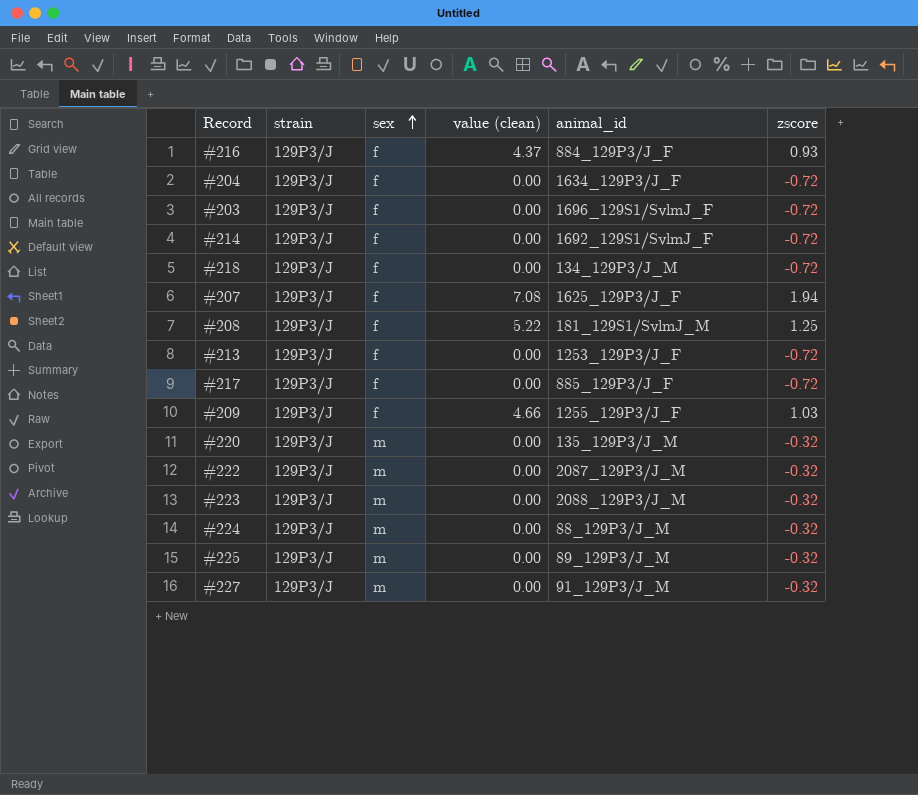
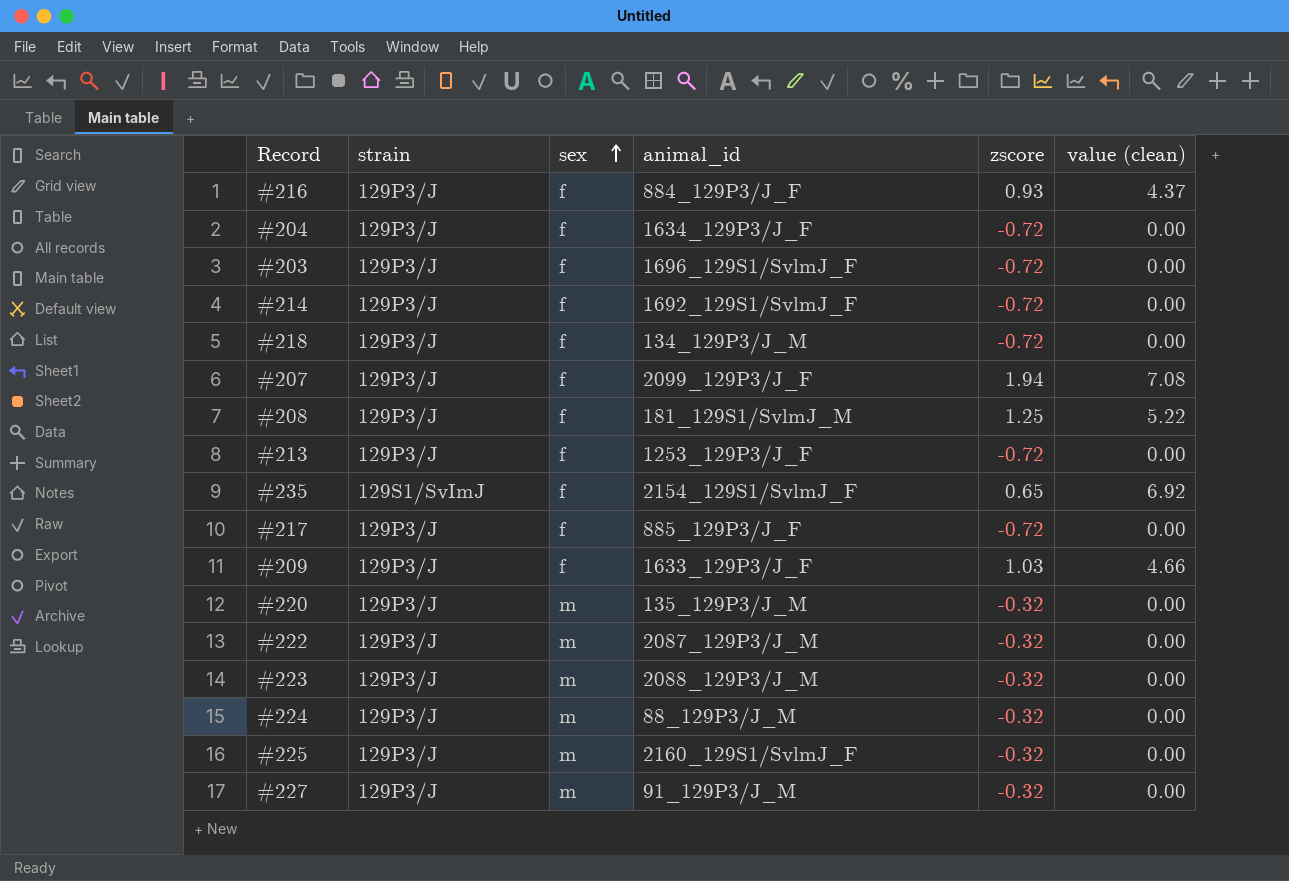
column value (clean) | position: 4 -> 6
#207 | animal_id: 1625_129P3/J_F -> 2099_129P3/J_F
row #235: none -> 129S1/SvImJ | f | 2154_129S1/SvlmJ_F | 0.65 | 6.92
#209 | animal_id: 1255_129P3/J_F -> 1633_129P3/J_F
#225 | animal_id: 89_129P3/J_M -> 2160_129S1/SvlmJ_F

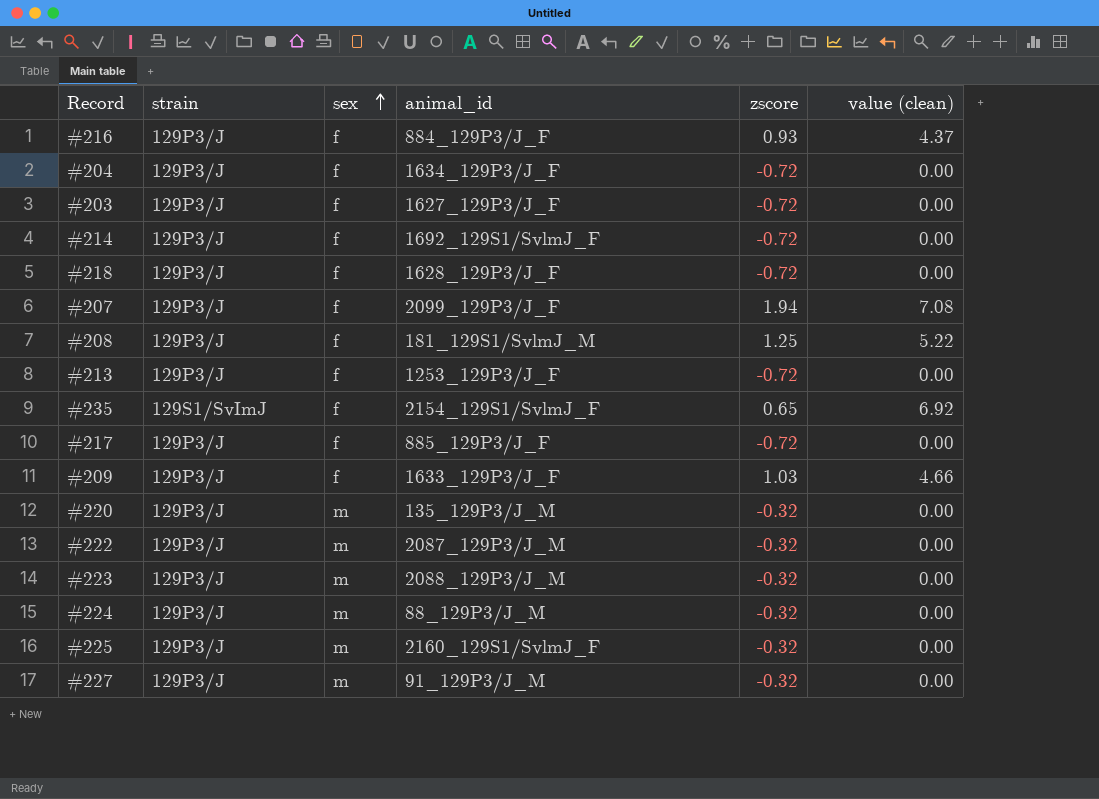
#203 | animal_id: 1696_129S1/SvlmJ_F -> 1627_129P3/J_F
#218 | animal_id: 134_129P3/J_M -> 1628_129P3/J_F

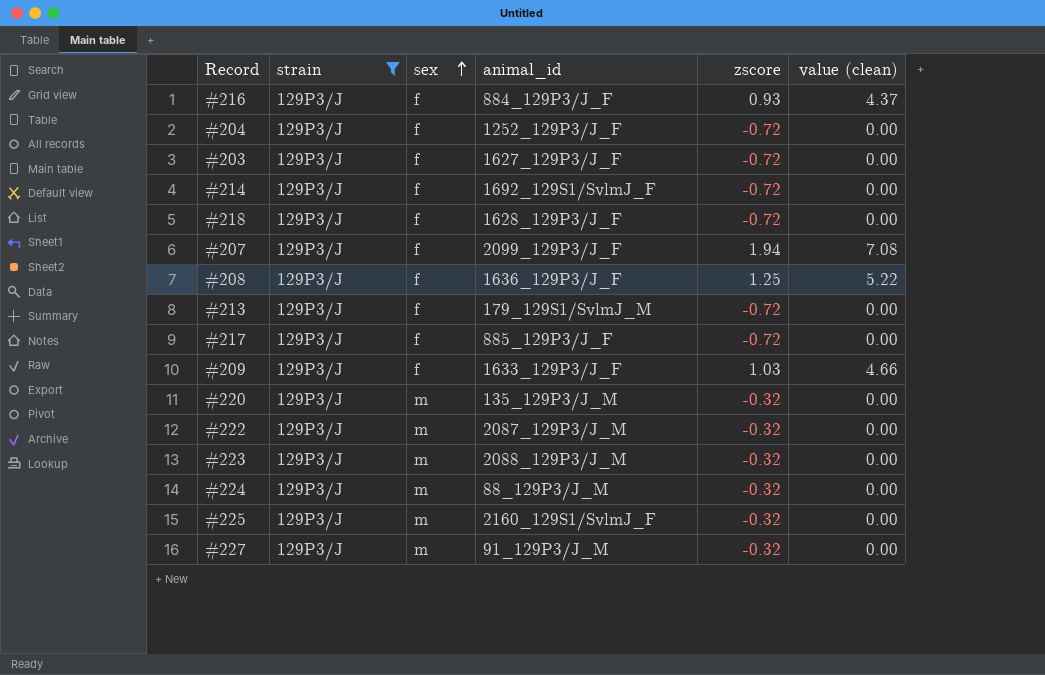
filter: none -> strain = 129P3/J
#204 | animal_id: 1634_129P3/J_F -> 1252_129P3/J_F
#208 | animal_id: 181_129S1/SvlmJ_M -> 1636_129P3/J_F
#213 | animal_id: 1253_129P3/J_F -> 179_129S1/SvlmJ_M

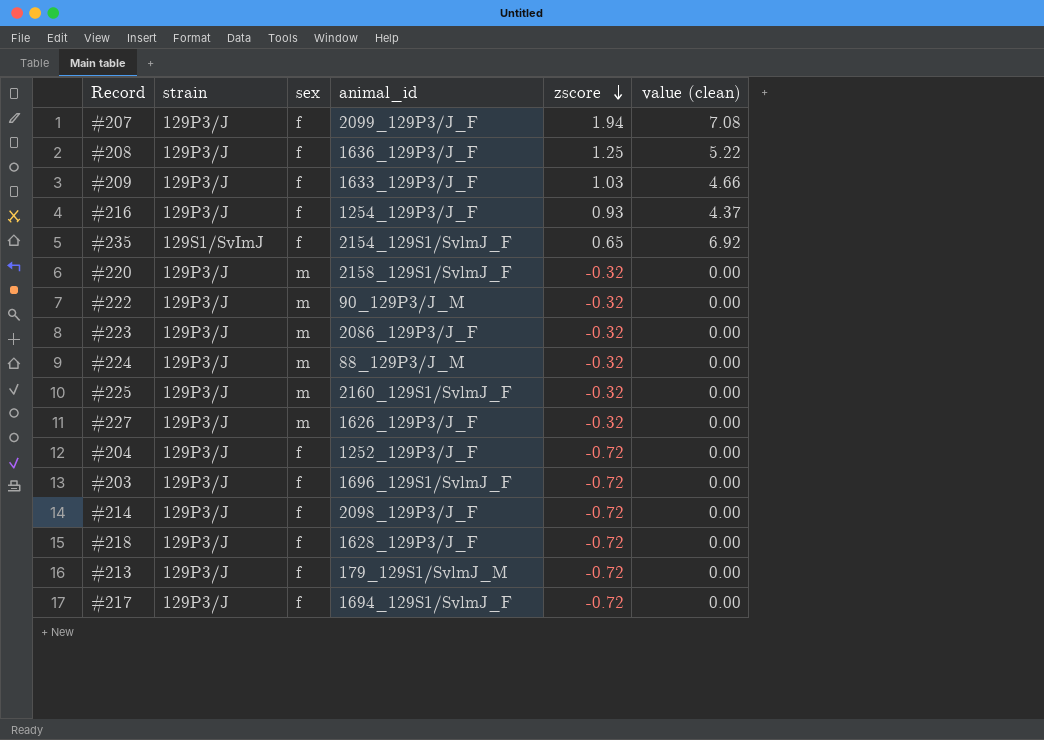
filter: strain = 129P3/J -> none
row order: sex ascending -> zscore descending
#216 | animal_id: 884_129P3/J_F -> 1254_129P3/J_F
#220 | animal_id: 135_129P3/J_M -> 2158_129S1/SvlmJ_F
#222 | animal_id: 2087_129P3/J_M -> 90_129P3/J_M
#223 | animal_id: 2088_129P3/J_M -> 2086_129P3/J_F
#227 | animal_id: 91_129P3/J_M -> 1626_129P3/J_F
#203 | animal_id: 1627_129P3/J_F -> 1696_129S1/SvlmJ_F
#214 | animal_id: 1692_129S1/SvlmJ_F -> 2098_129P3/J_F
#217 | animal_id: 885_129P3/J_F -> 1694_129S1/SvlmJ_F

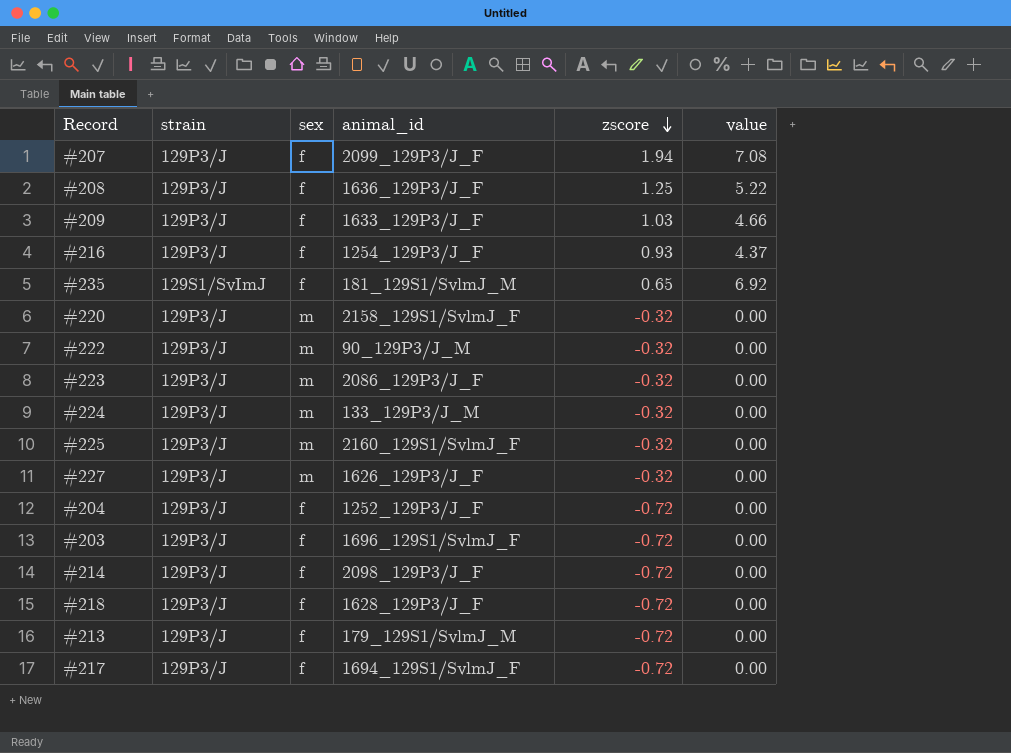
column name: value (clean) -> value
#235 | animal_id: 2154_129S1/SvlmJ_F -> 181_129S1/SvlmJ_M
#224 | animal_id: 88_129P3/J_M -> 133_129P3/J_M

